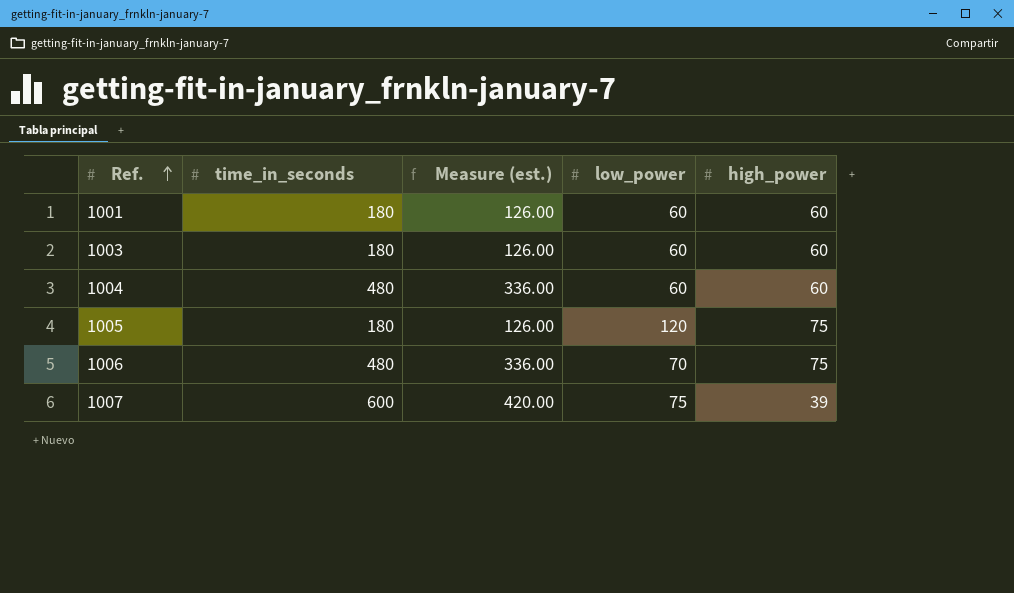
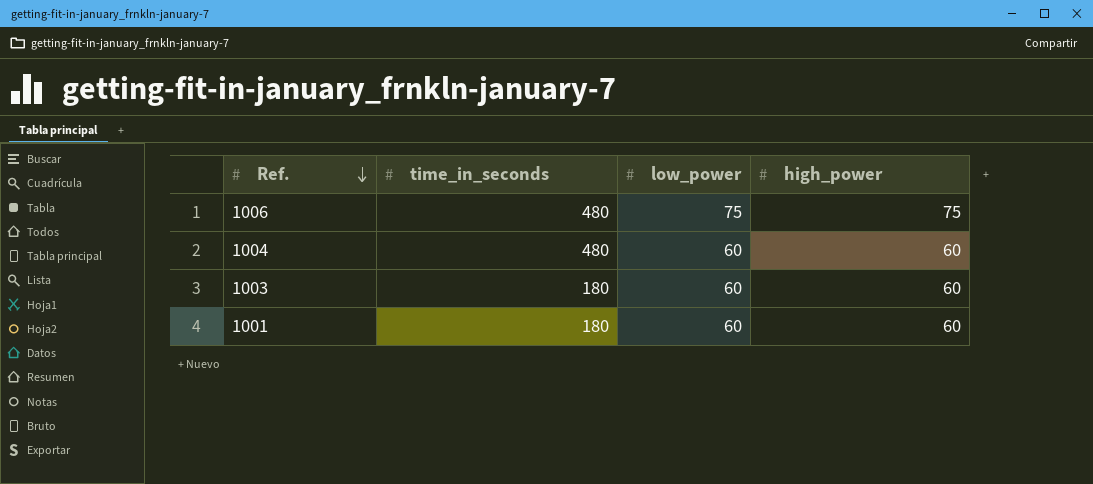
row order: Ref. ascending -> Ref. descending
column Measure (est.) | formula: [time_in_seconds] * 0.7 -> none
row 1005: 180 | 126.00 | 120 | 75 -> none
row 1007: 600 | 420.00 | 75 | 39 -> none
1006 | low_power: 70 -> 75

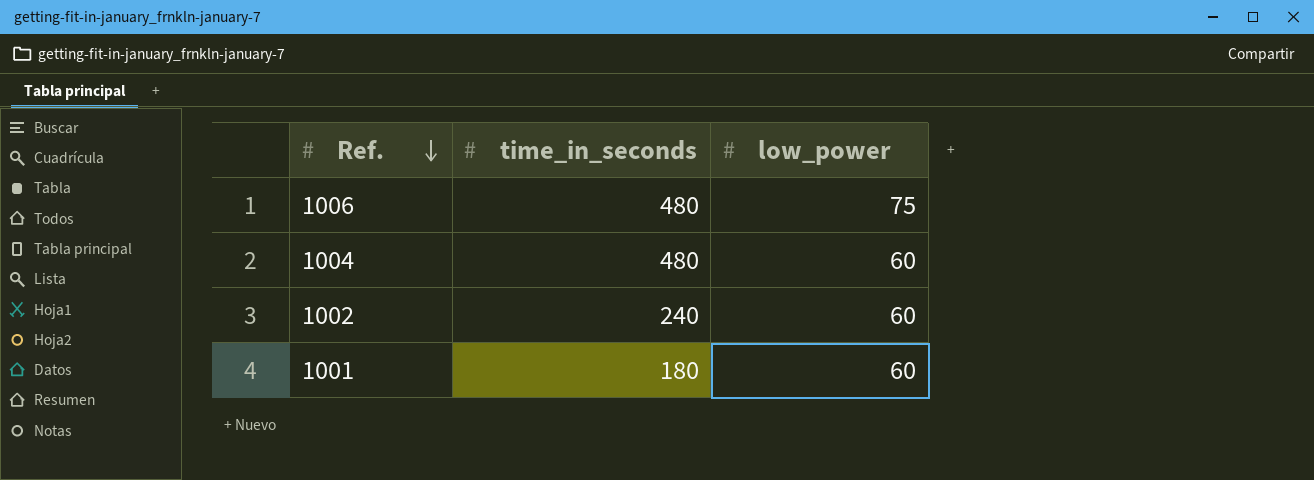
column high_power | position: 4 -> none
row 1003: 180 | 60 | 60 -> none
row 1002: none -> 240 | 60

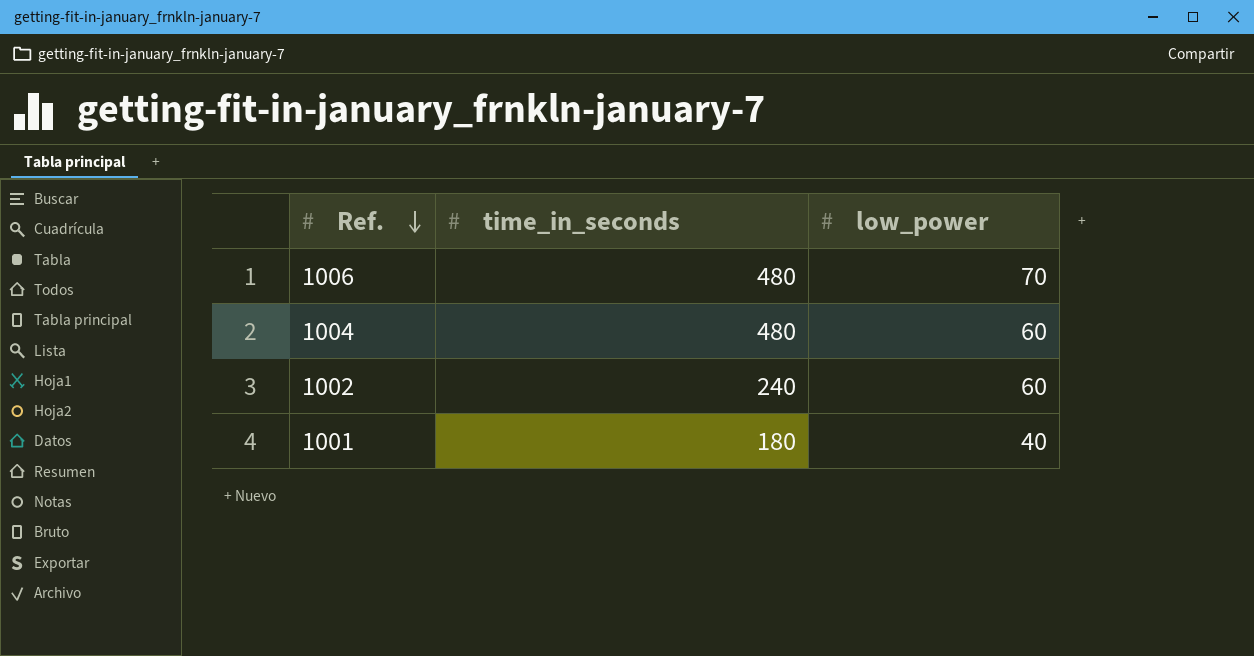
1006 | low_power: 75 -> 70
1001 | low_power: 60 -> 40

